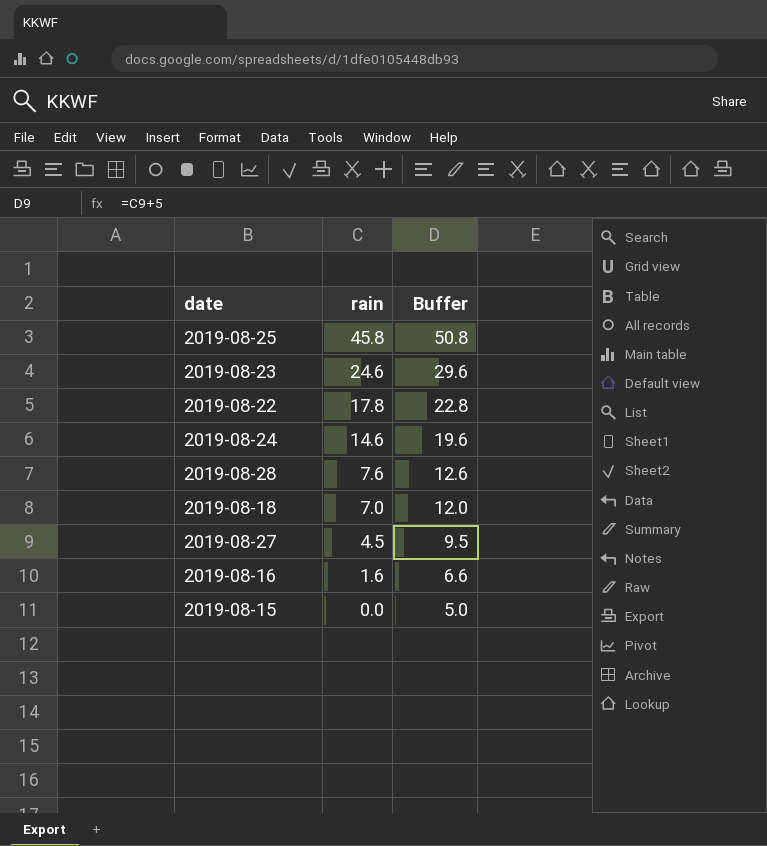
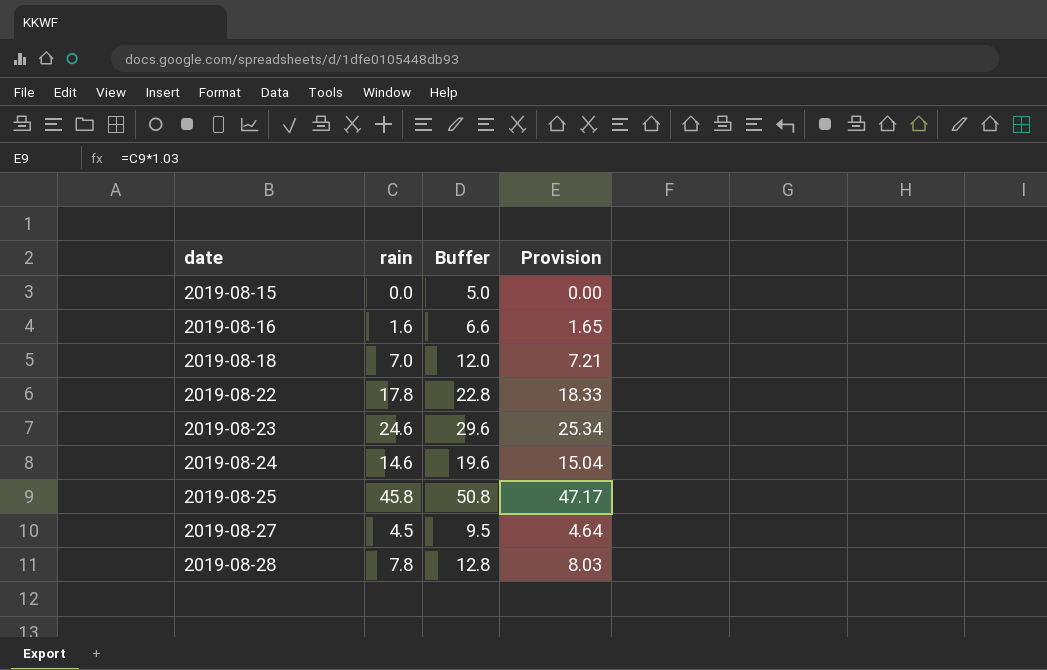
row order: rain descending -> date ascending
column Provision | formula: none -> [rain] * 1.03
2019-08-28 | rain: 7.6 -> 7.8
2019-08-28 | Buffer: 12.6 -> 12.8

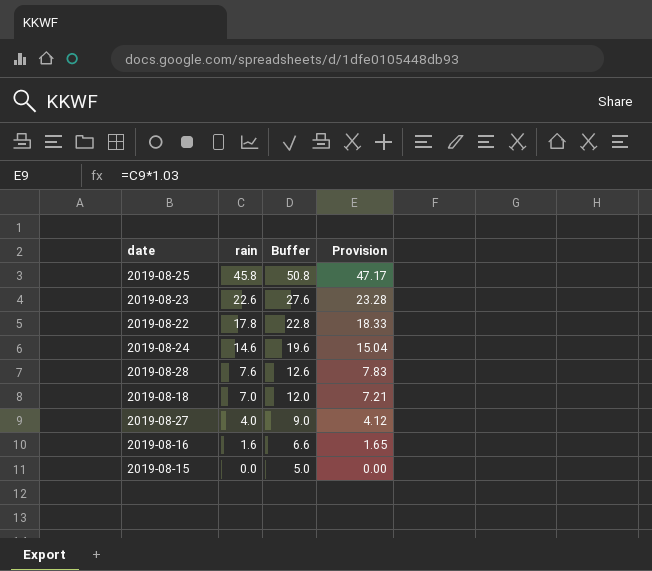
row order: date ascending -> rain descending
2019-08-23 | rain: 24.6 -> 22.6
2019-08-23 | Buffer: 29.6 -> 27.6
2019-08-23 | Provision: 25.34 -> 23.28
2019-08-28 | rain: 7.8 -> 7.6
2019-08-28 | Buffer: 12.8 -> 12.6
2019-08-28 | Provision: 8.03 -> 7.83
2019-08-27 | rain: 4.5 -> 4.0
2019-08-27 | Buffer: 9.5 -> 9.0
2019-08-27 | Provision: 4.64 -> 4.12

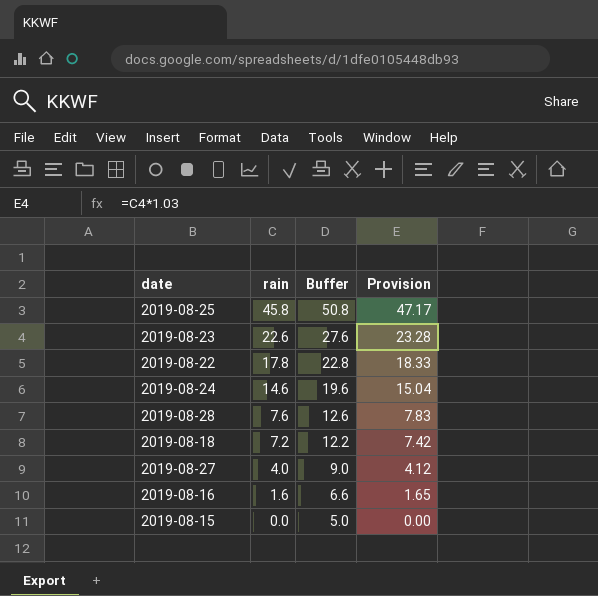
2019-08-18 | rain: 7.0 -> 7.2
2019-08-18 | Buffer: 12.0 -> 12.2
2019-08-18 | Provision: 7.21 -> 7.42

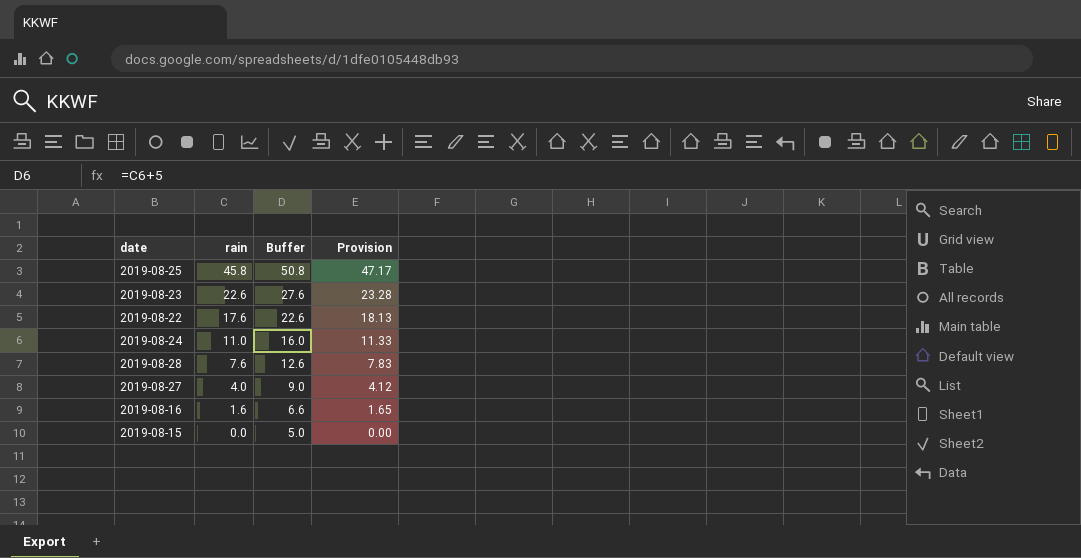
row 2019-08-18: 7.2 | 12.2 | 7.42 -> none
2019-08-22 | rain: 17.8 -> 17.6
2019-08-22 | Buffer: 22.8 -> 22.6
2019-08-22 | Provision: 18.33 -> 18.13
2019-08-24 | rain: 14.6 -> 11.0
2019-08-24 | Buffer: 19.6 -> 16.0
2019-08-24 | Provision: 15.04 -> 11.33

